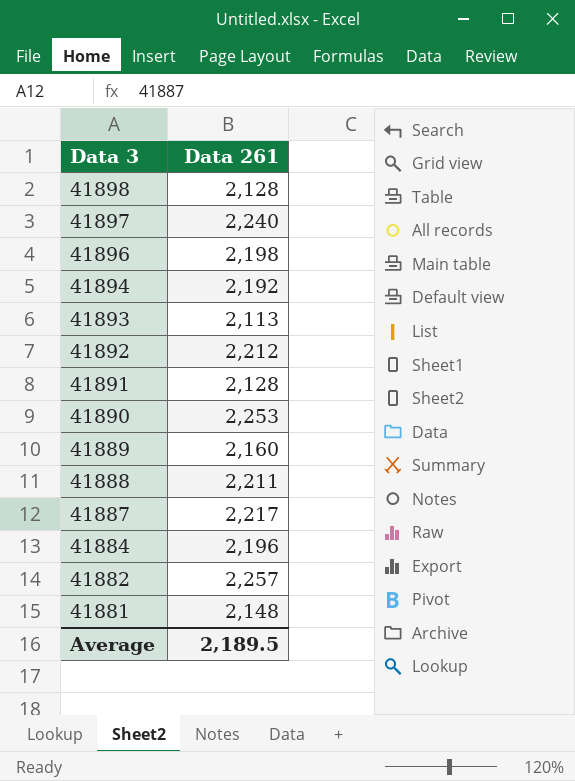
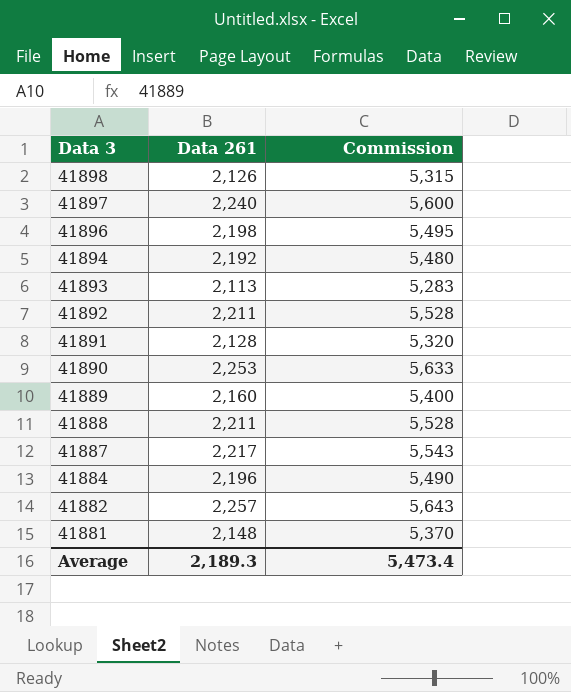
column Commission | formula: none -> [Data 261] * 2.5
41898 | Data 261: 2,128 -> 2,126
41892 | Data 261: 2,212 -> 2,211
Average | Data 261: 2,189.5 -> 2,189.3

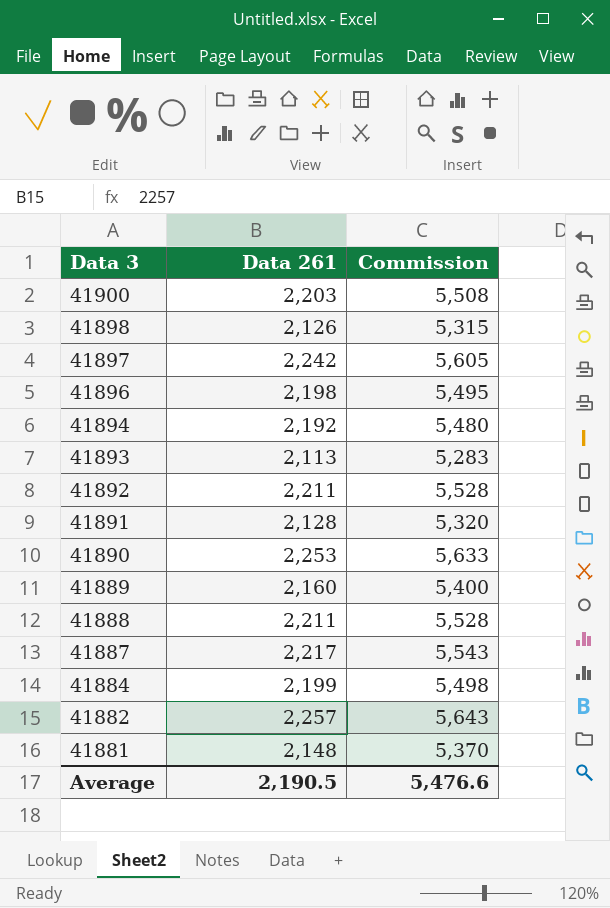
row 41900: none -> 2,203 | 5,508
41897 | Data 261: 2,240 -> 2,242
41897 | Commission: 5,600 -> 5,605
41884 | Data 261: 2,196 -> 2,199
41884 | Commission: 5,490 -> 5,498
Average | Data 261: 2,189.3 -> 2,190.5
Average | Commission: 5,473.4 -> 5,476.6

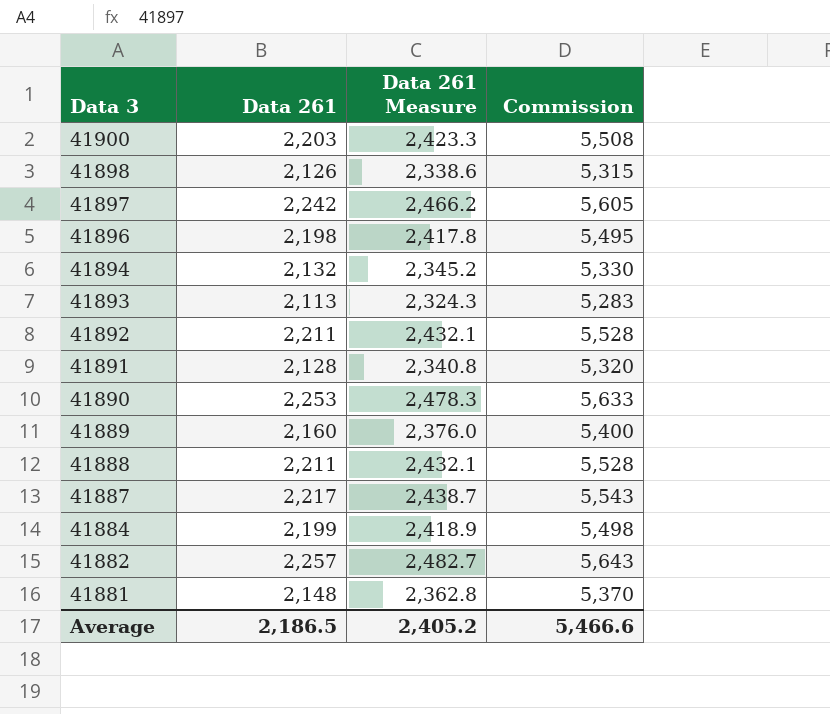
column Data 261 Measure | formula: none -> [Data 261] * 1.1
41894 | Data 261: 2,192 -> 2,132
41894 | Commission: 5,480 -> 5,330
Average | Data 261: 2,190.5 -> 2,186.5
Average | Commission: 5,476.6 -> 5,466.6

